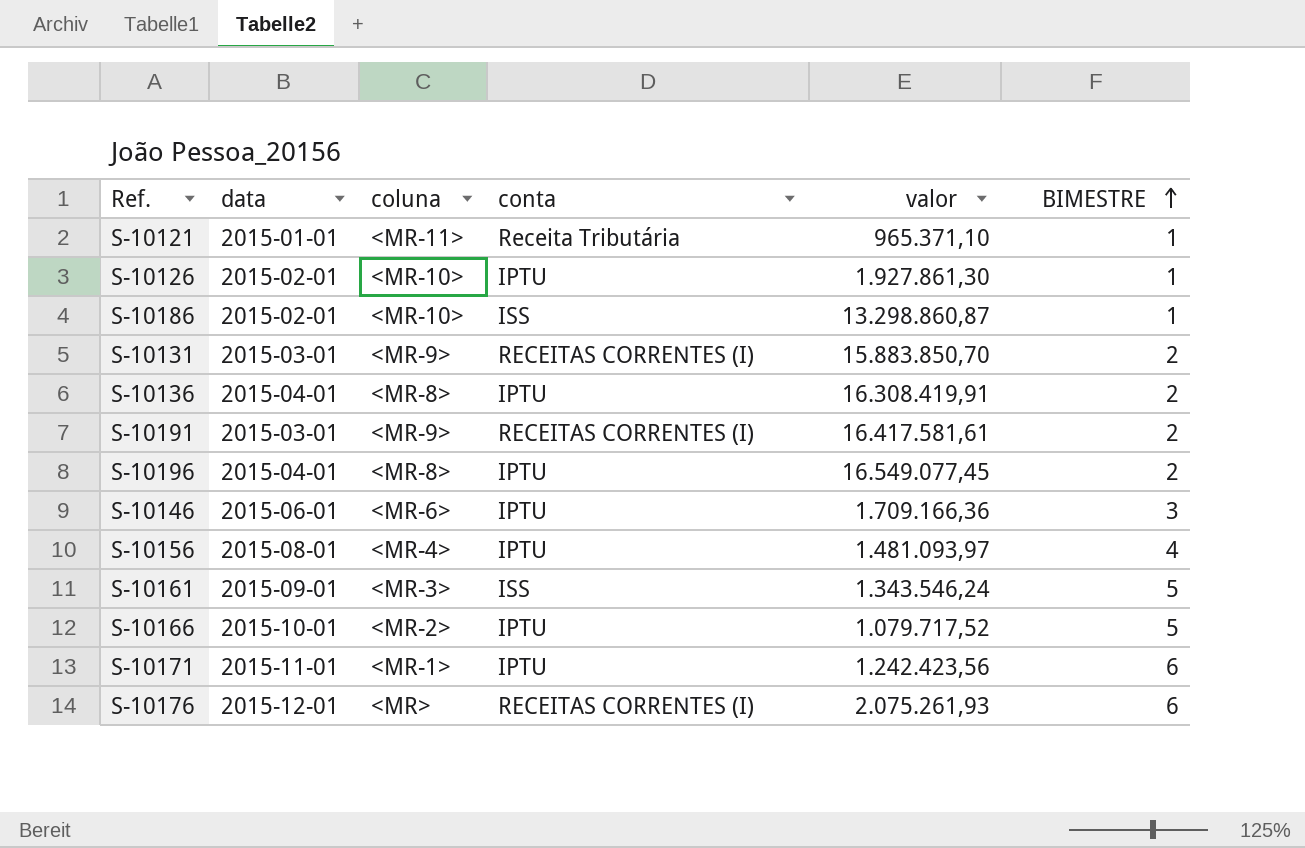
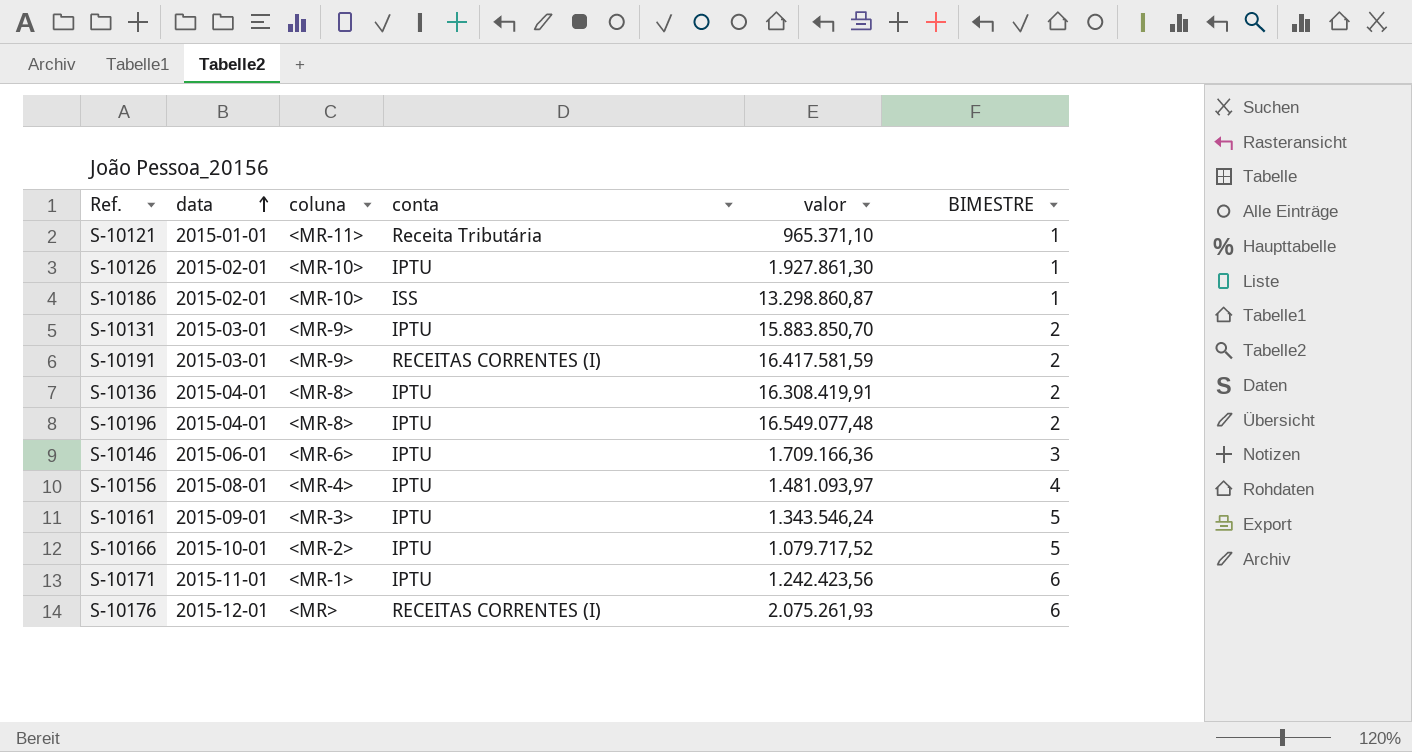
row order: BIMESTRE ascending -> data ascending
S-10131 | conta: RECEITAS CORRENTES (I) -> IPTU
S-10191 | valor: 16.417.581,61 -> 16.417.581,59
S-10196 | valor: 16.549.077,45 -> 16.549.077,48
S-10161 | conta: ISS -> IPTU

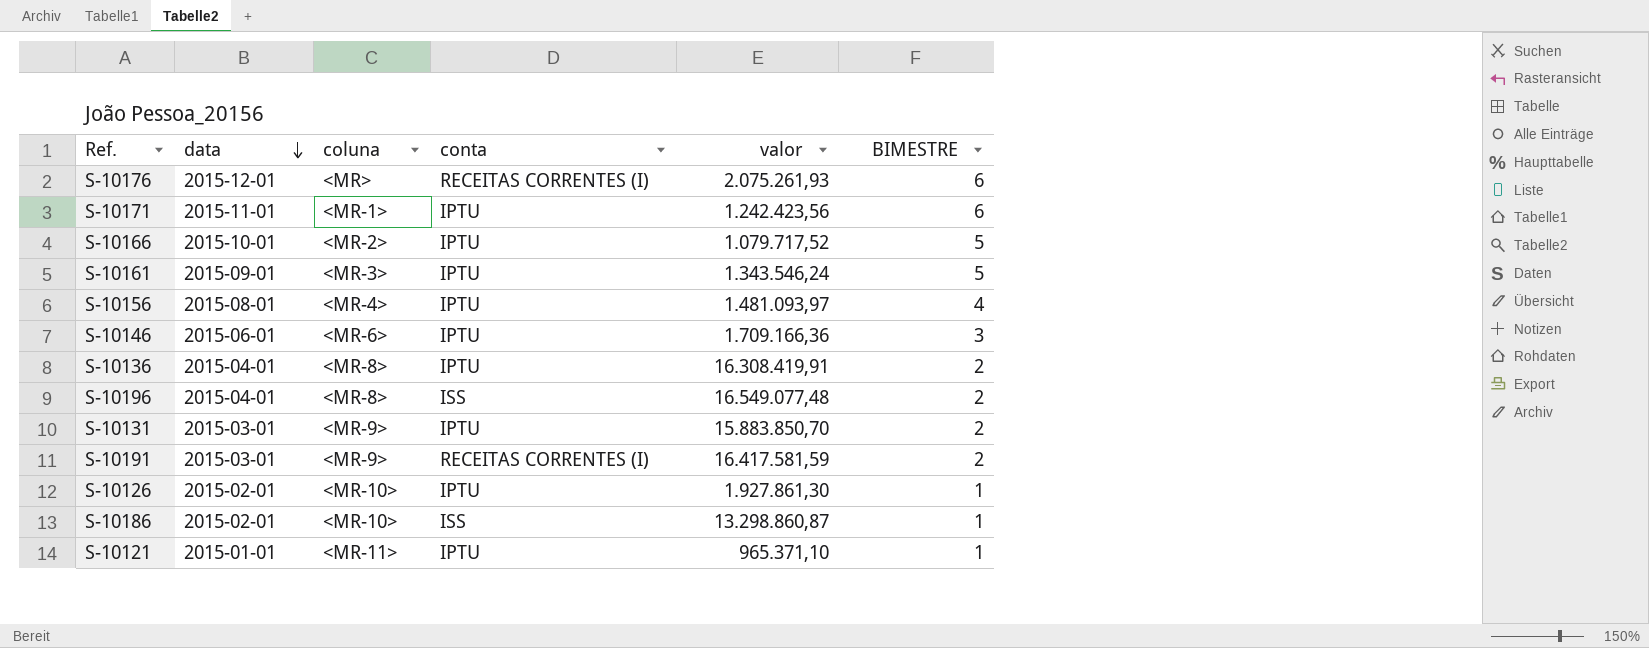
row order: data ascending -> data descending
S-10196 | conta: IPTU -> ISS
S-10121 | conta: Receita Tributária -> IPTU

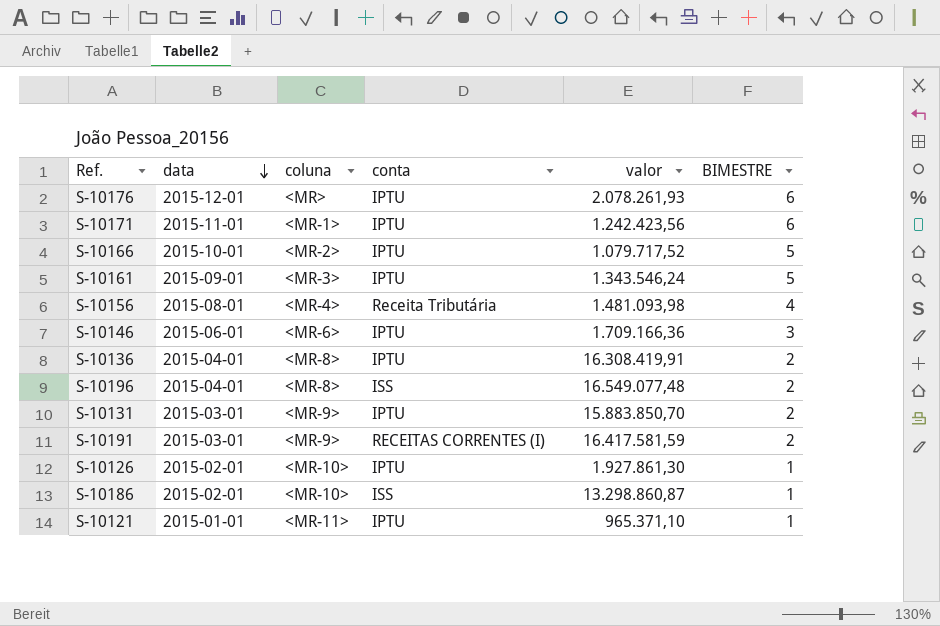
S-10176 | conta: RECEITAS CORRENTES (I) -> IPTU
S-10176 | valor: 2.075.261,93 -> 2.078.261,93
S-10156 | conta: IPTU -> Receita Tributária
S-10156 | valor: 1.481.093,97 -> 1.481.093,98

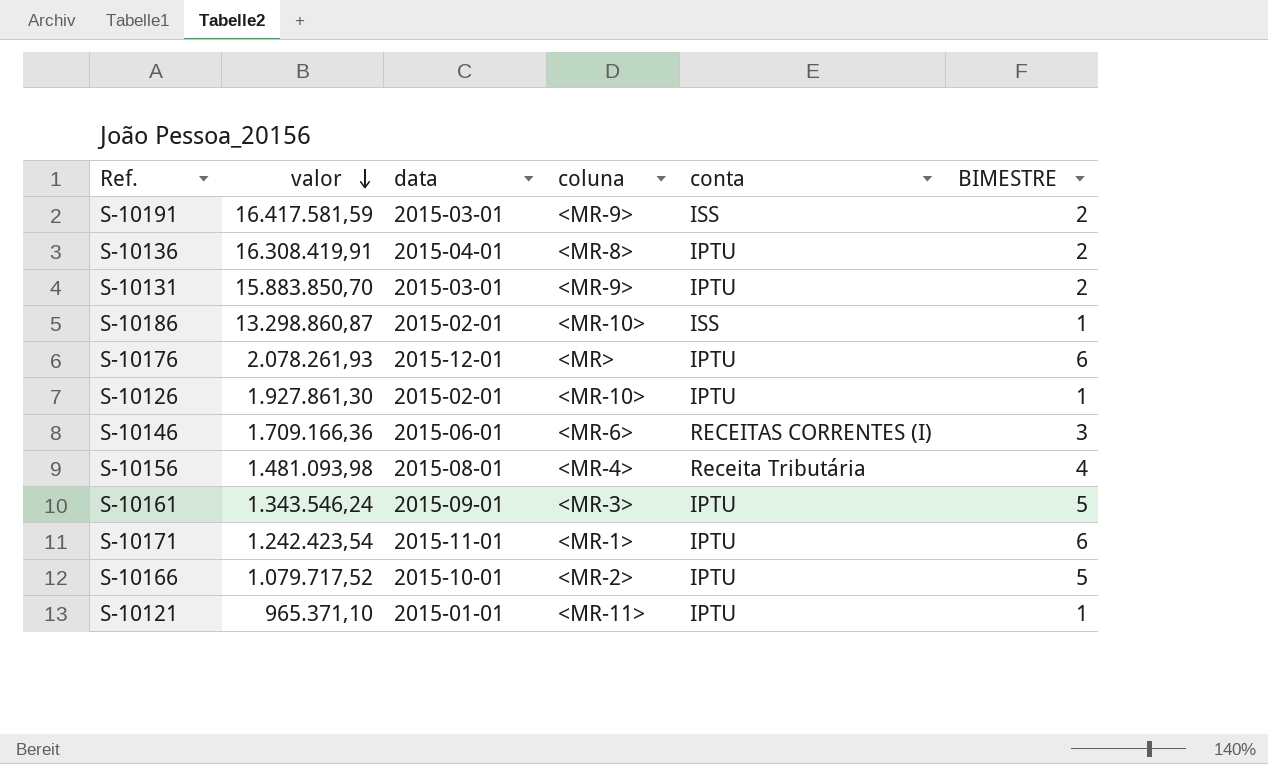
row order: data descending -> valor descending
column valor | position: 5 -> 2
row S-10196: 2015-04-01 | <MR-8> | ISS | 16.549.077,48 | 2 -> none
S-10191 | conta: RECEITAS CORRENTES (I) -> ISS
S-10146 | conta: IPTU -> RECEITAS CORRENTES (I)
S-10171 | valor: 1.242.423,56 -> 1.242.423,54

